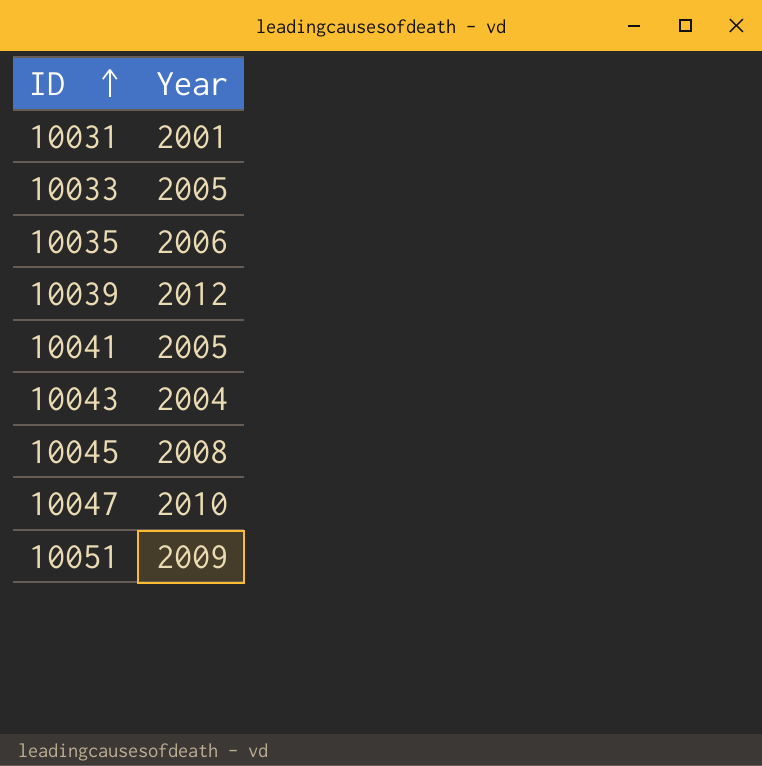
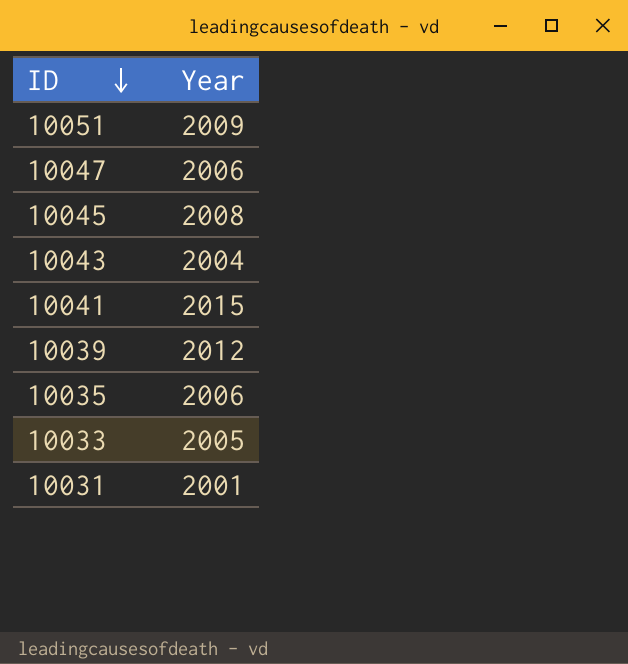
row order: ID ascending -> ID descending
10047 | Year: 2010 -> 2006
10041 | Year: 2005 -> 2015

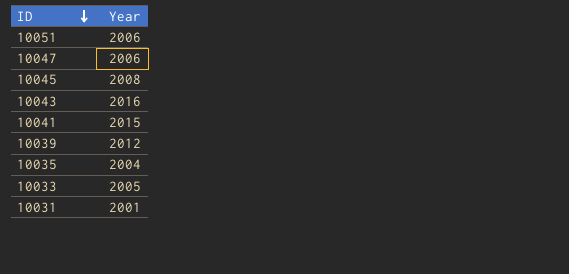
10051 | Year: 2009 -> 2006
10043 | Year: 2004 -> 2016
10035 | Year: 2006 -> 2004

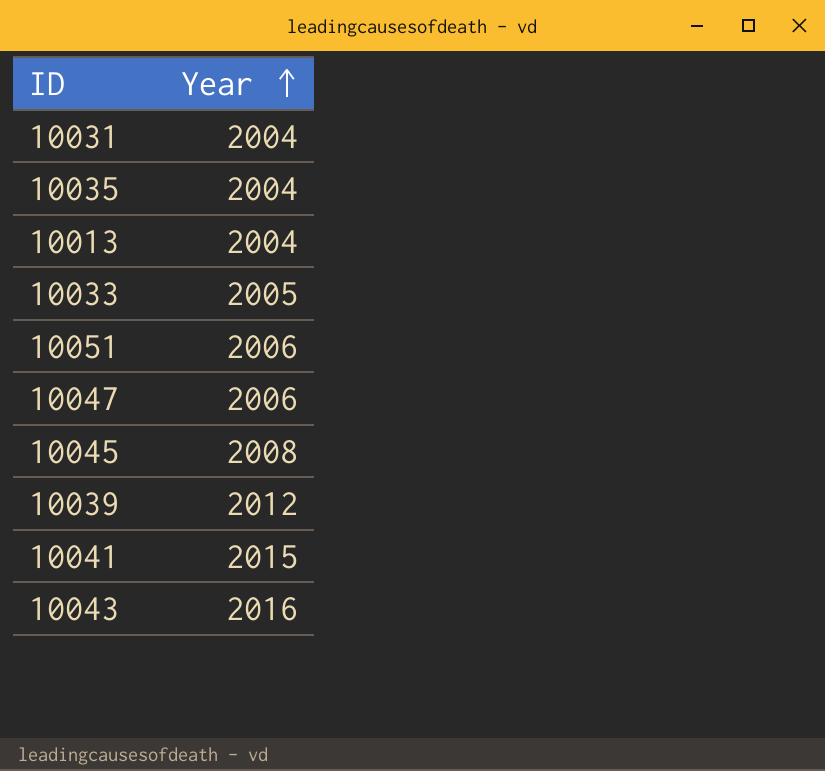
row order: ID descending -> Year ascending
10031 | Year: 2001 -> 2004
row 10013: none -> 2004

